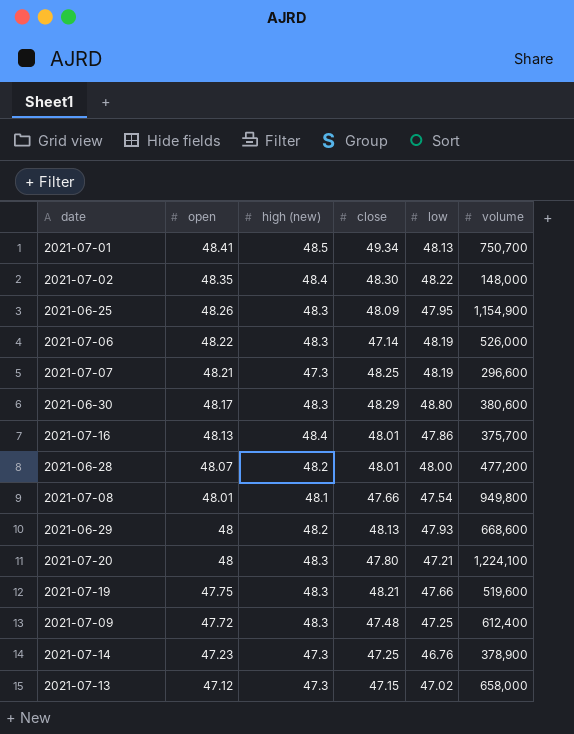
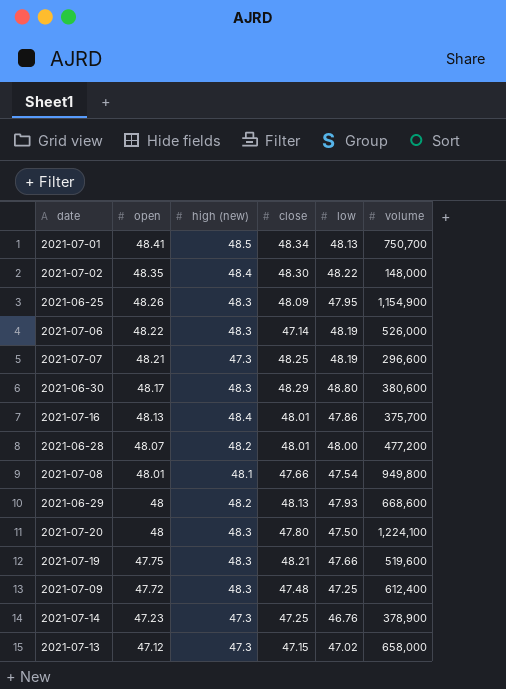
2021-07-01 | close: 49.34 -> 48.34
2021-07-20 | low: 47.21 -> 47.50

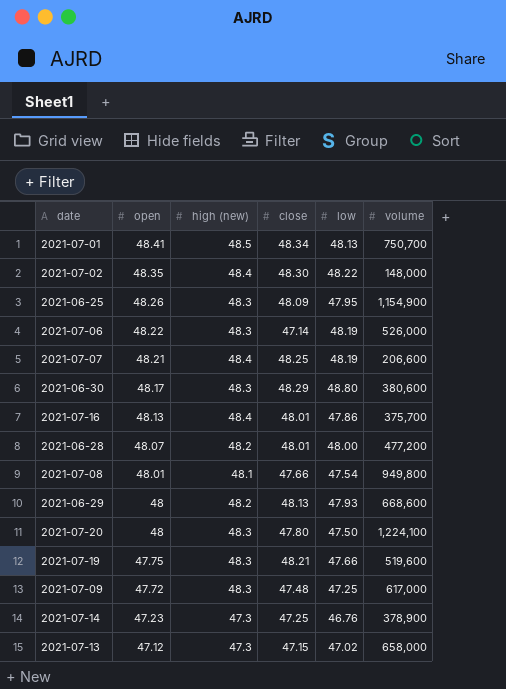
2021-07-07 | high (new): 47.3 -> 48.4
2021-07-07 | volume: 296,600 -> 206,600
2021-07-09 | volume: 612,400 -> 617,000

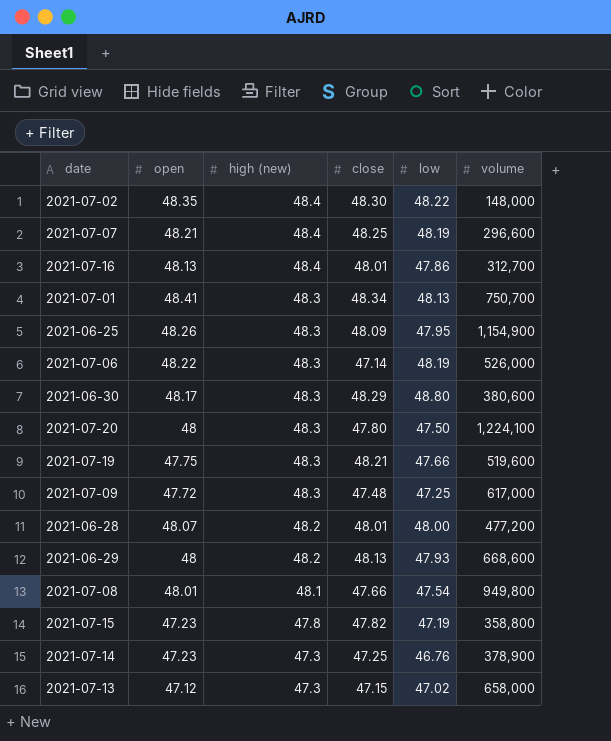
row order: open descending -> high (new) descending
2021-07-07 | volume: 206,600 -> 296,600
2021-07-16 | volume: 375,700 -> 312,700
2021-07-01 | high (new): 48.5 -> 48.3
row 2021-07-15: none -> 47.23 | 47.8 | 47.82 | 47.19 | 358,800

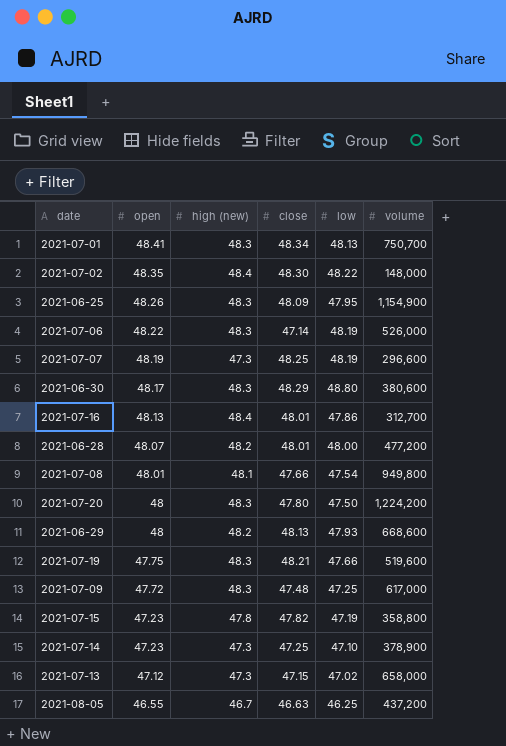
row order: high (new) descending -> open descending
2021-07-07 | open: 48.21 -> 48.19
2021-07-07 | high (new): 48.4 -> 47.3
2021-07-20 | volume: 1,224,100 -> 1,224,200
2021-07-14 | low: 46.76 -> 47.10
row 2021-08-05: none -> 46.55 | 46.7 | 46.63 | 46.25 | 437,200

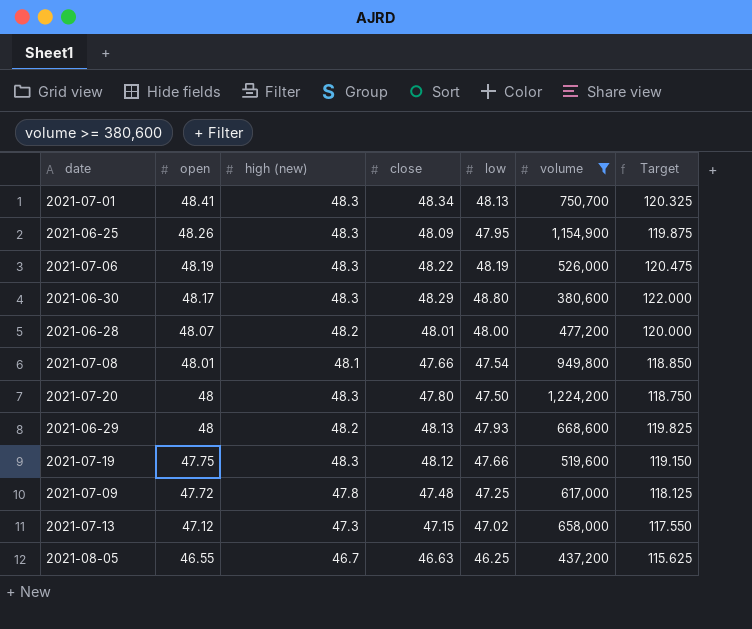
filter: none -> volume >= 380,600
column Target | formula: none -> [low] * 2.5
2021-07-06 | open: 48.22 -> 48.19
2021-07-06 | close: 47.14 -> 48.22
2021-07-19 | close: 48.21 -> 48.12
2021-07-09 | high (new): 48.3 -> 47.8

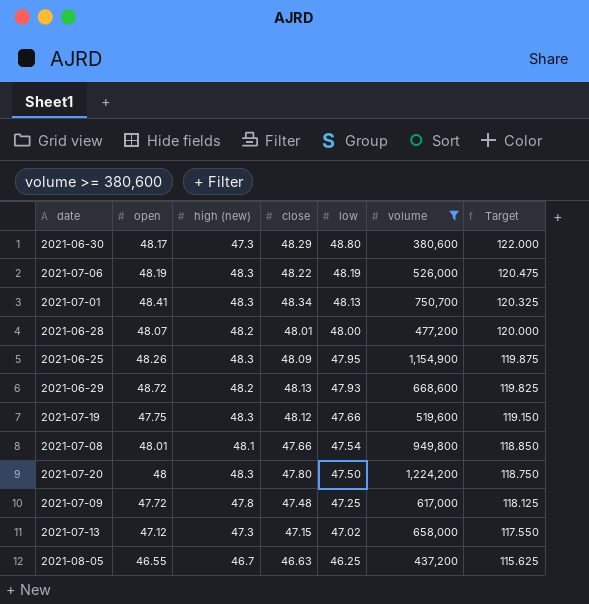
row order: open descending -> low descending
2021-06-30 | high (new): 48.3 -> 47.3
2021-06-29 | open: 48 -> 48.72

